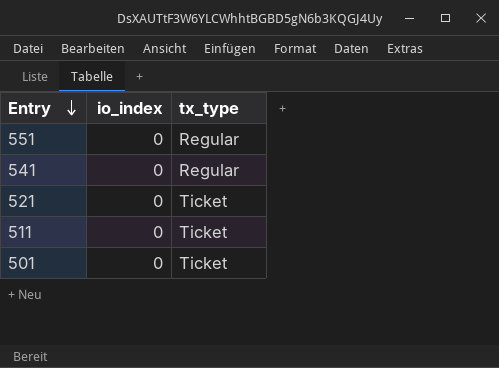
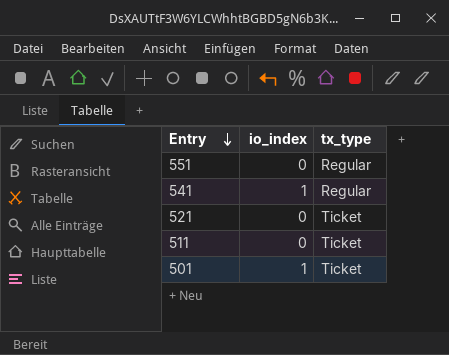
541 | io_index: 0 -> 1
501 | io_index: 0 -> 1

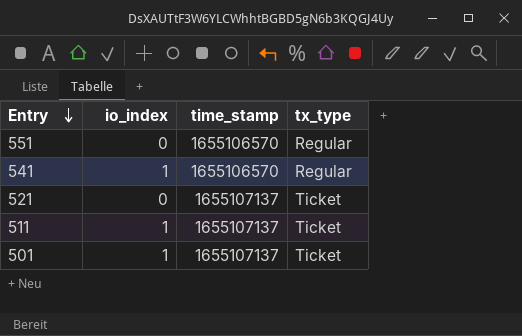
column time_stamp | position: none -> 3
511 | io_index: 0 -> 1

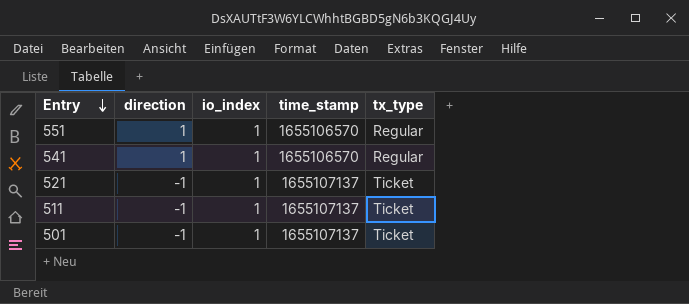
column direction | position: none -> 2
551 | io_index: 0 -> 1
521 | io_index: 0 -> 1

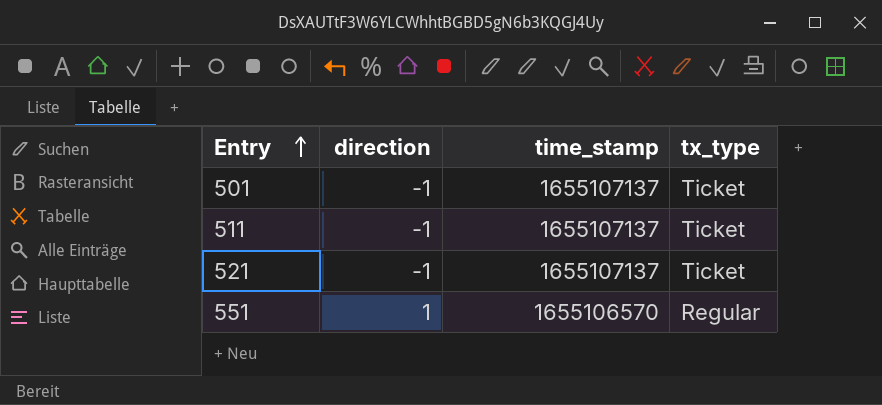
row order: Entry descending -> Entry ascending
column io_index | position: 3 -> none
row 541: 1 | 1 | 1655106570 | Regular -> none

